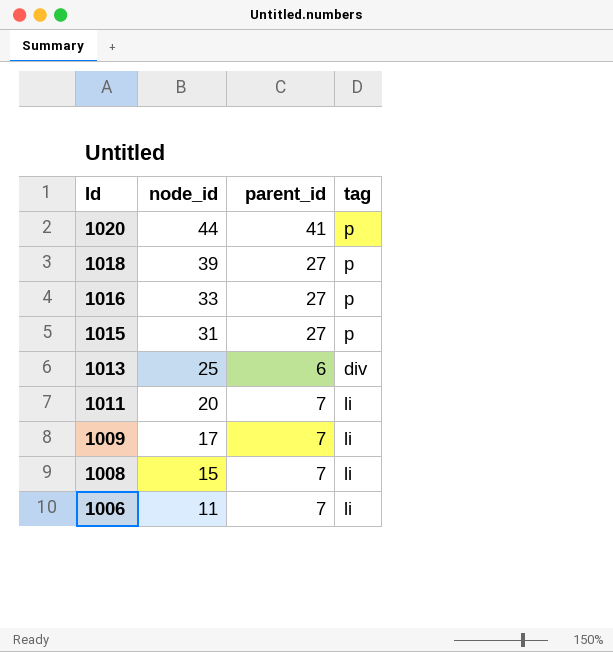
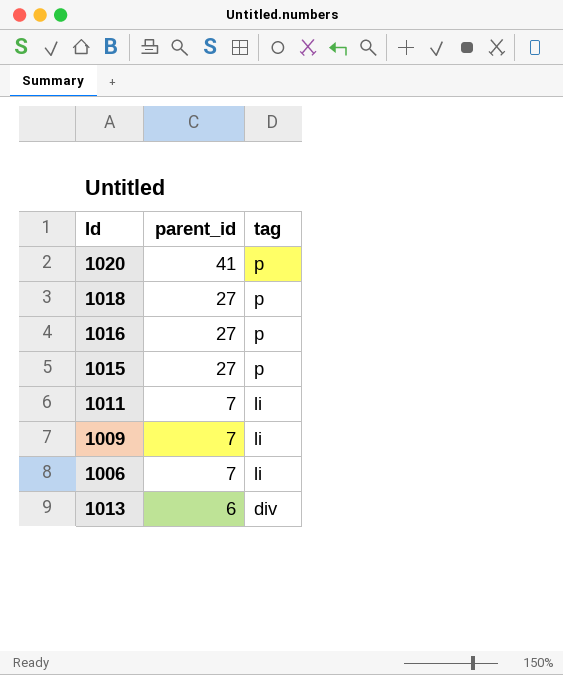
row order: Id descending -> parent_id descending
column node_id | position: 2 -> none
row 1008: 15 | 7 | li -> none

